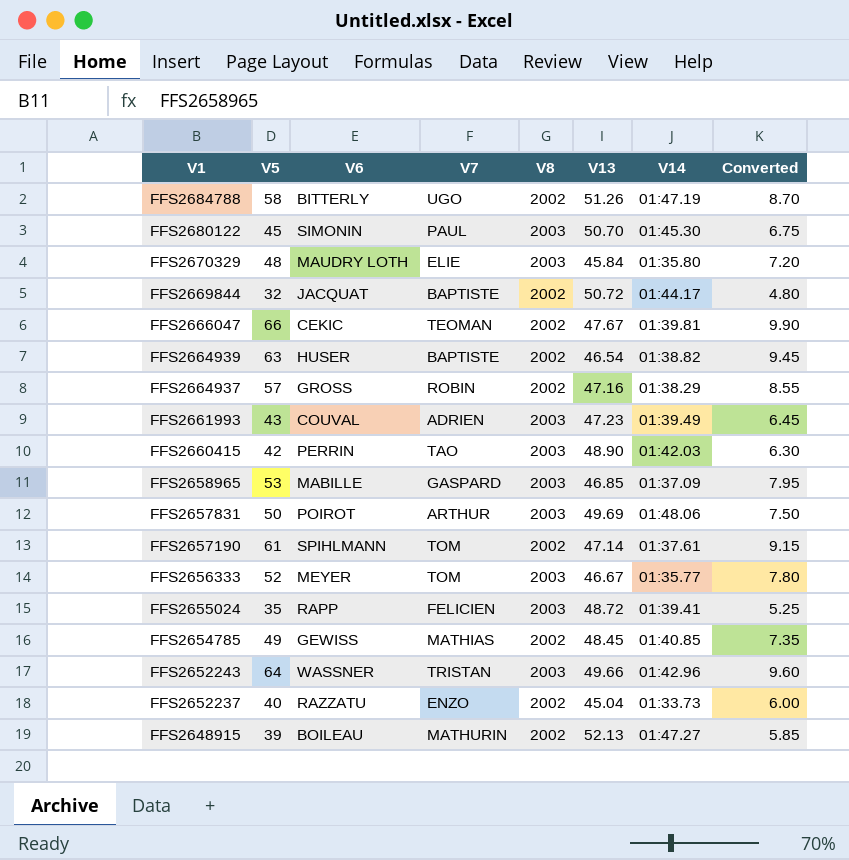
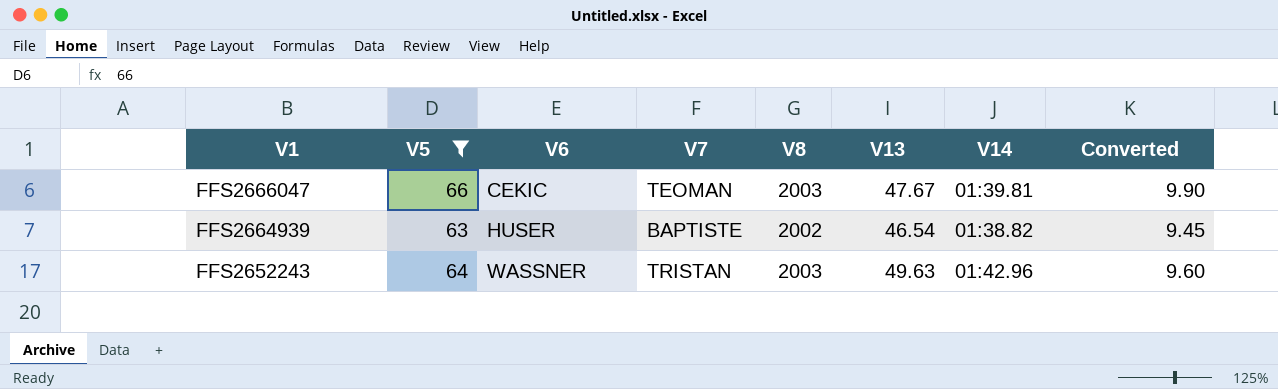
filter: none -> V5 >= 63
FFS2666047 | V8: 2002 -> 2003
FFS2652243 | V13: 49.66 -> 49.63

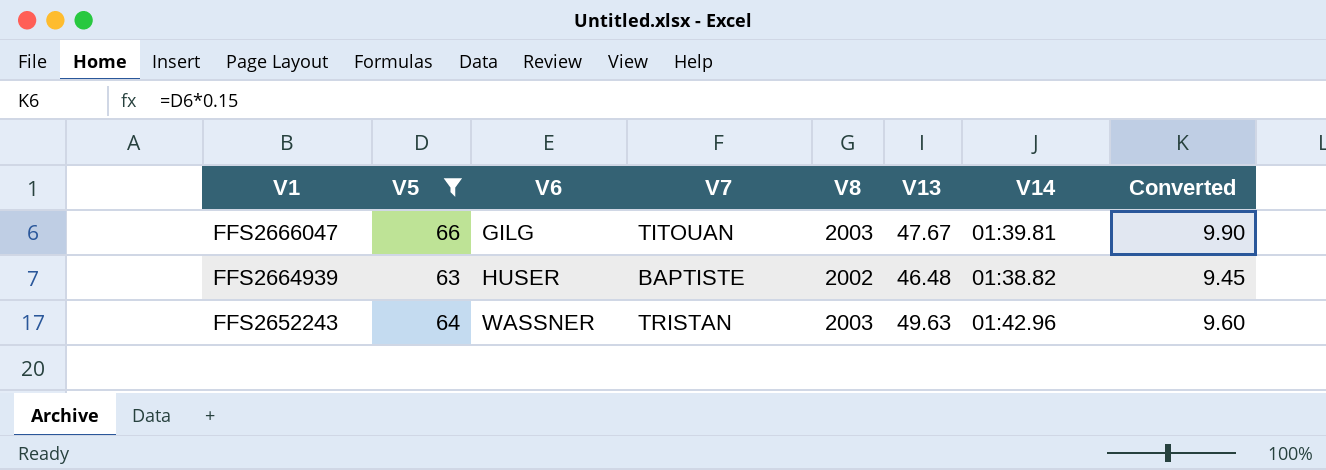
FFS2666047 | V6: CEKIC -> GILG
FFS2666047 | V7: TEOMAN -> TITOUAN
FFS2664939 | V13: 46.54 -> 46.48

